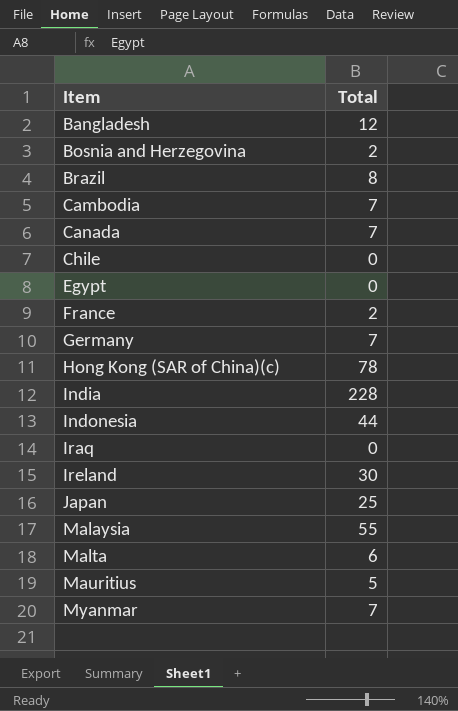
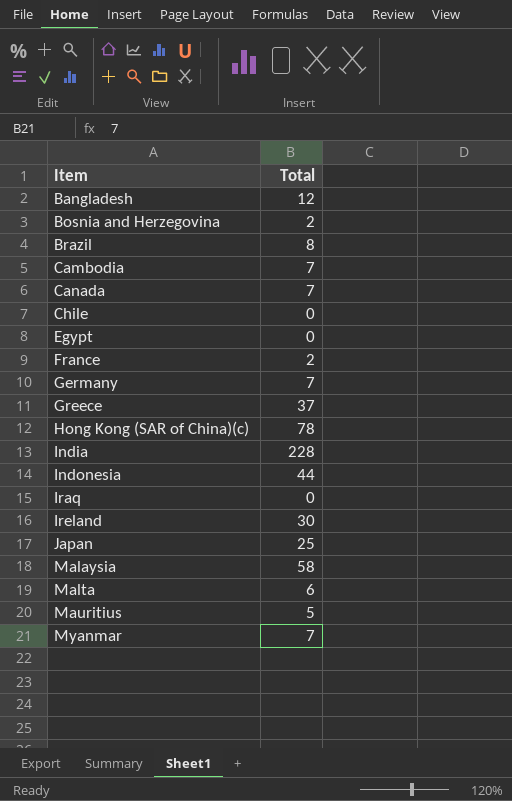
row Greece: none -> 37
Malaysia | Total: 55 -> 58

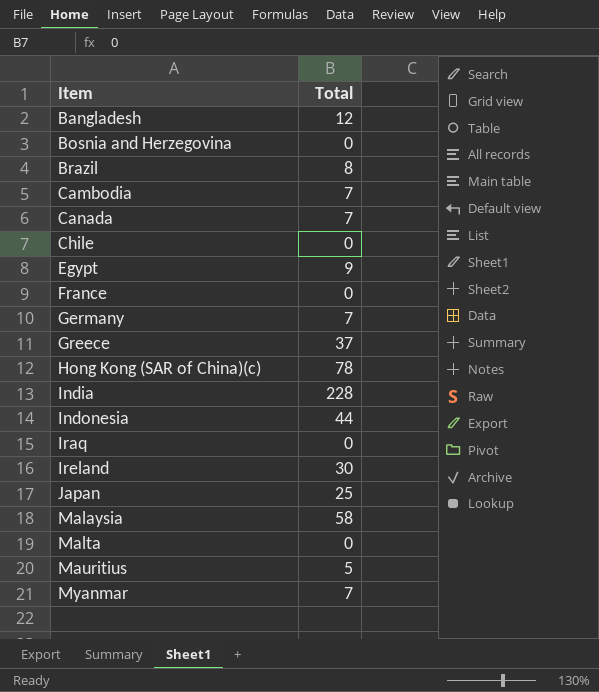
Bosnia and Herzegovina | Total: 2 -> 0
Egypt | Total: 0 -> 9
France | Total: 2 -> 0
Malta | Total: 6 -> 0

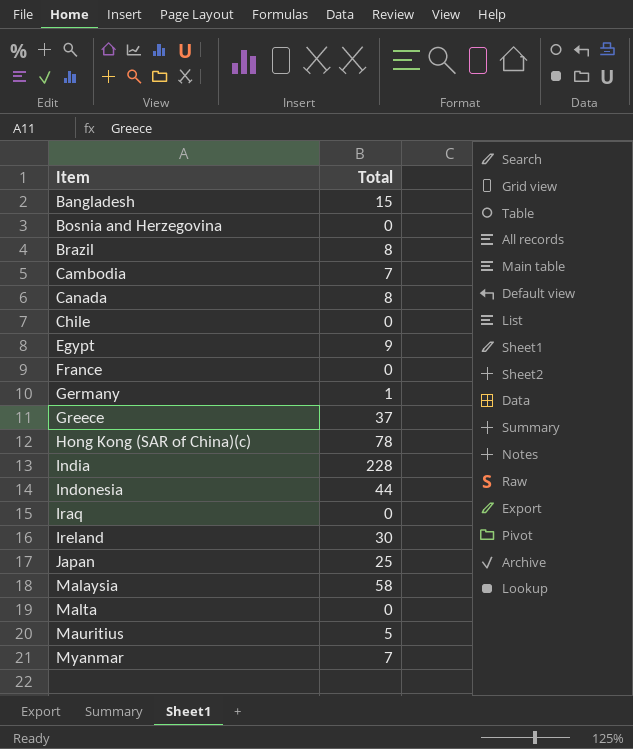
Bangladesh | Total: 12 -> 15
Canada | Total: 7 -> 8
Germany | Total: 7 -> 1

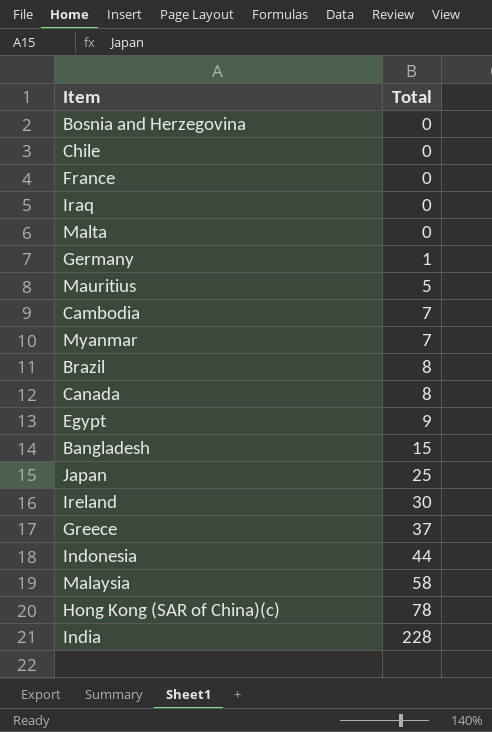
row order: Item ascending -> Total ascending

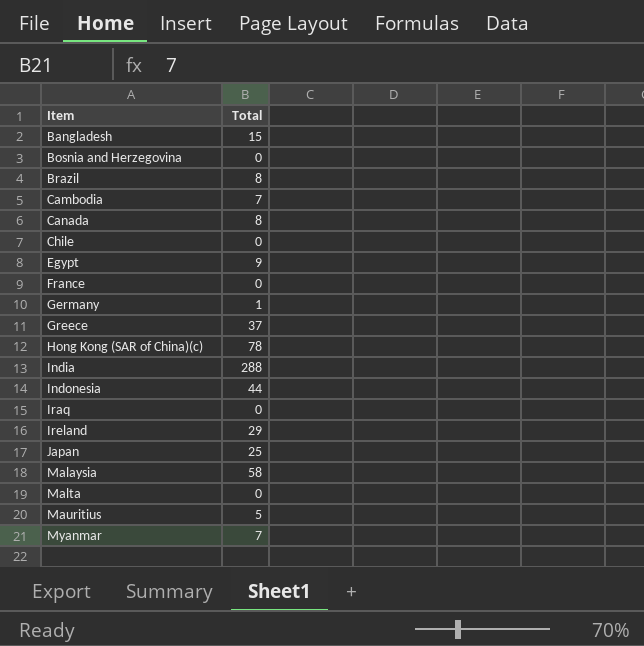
row order: Total ascending -> Item ascending
India | Total: 228 -> 288
Ireland | Total: 30 -> 29

